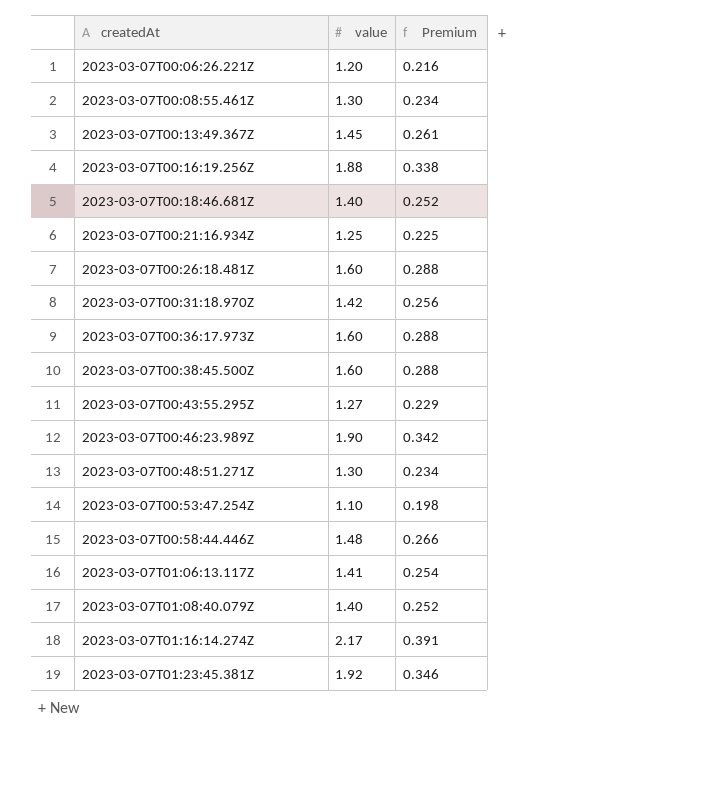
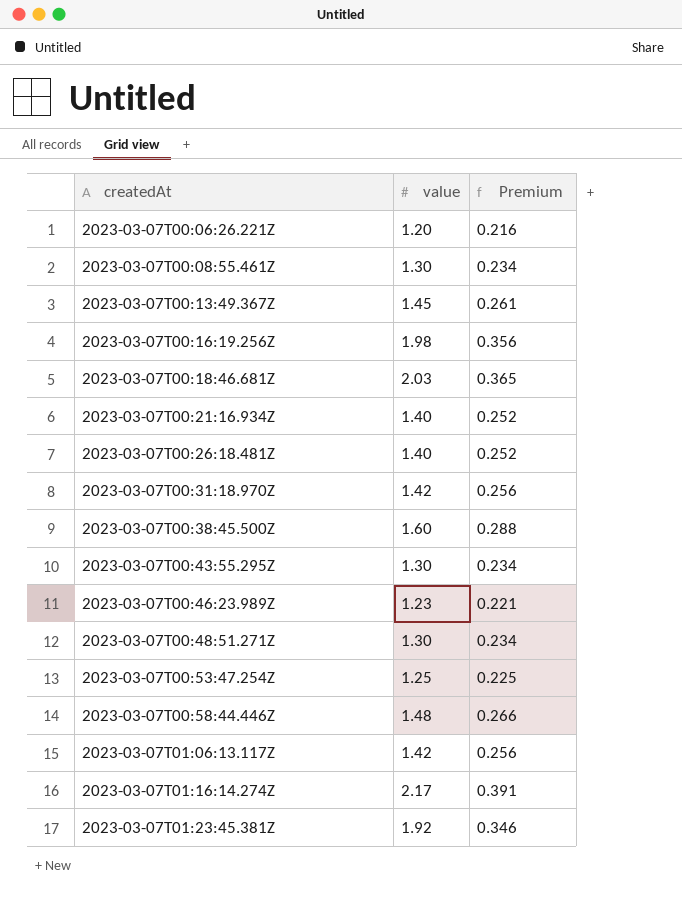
row 2023-03-07T00:36:17.973Z: 1.60 | 0.288 -> none
row 2023-03-07T01:08:40.079Z: 1.40 | 0.252 -> none
2023-03-07T00:16:19.256Z | value: 1.88 -> 1.98
2023-03-07T00:16:19.256Z | Premium: 0.338 -> 0.356
2023-03-07T00:18:46.681Z | value: 1.40 -> 2.03
2023-03-07T00:18:46.681Z | Premium: 0.252 -> 0.365
2023-03-07T00:21:16.934Z | value: 1.25 -> 1.40
2023-03-07T00:21:16.934Z | Premium: 0.225 -> 0.252
2023-03-07T00:26:18.481Z | value: 1.60 -> 1.40
2023-03-07T00:26:18.481Z | Premium: 0.288 -> 0.252
2023-03-07T00:43:55.295Z | value: 1.27 -> 1.30
2023-03-07T00:43:55.295Z | Premium: 0.229 -> 0.234
2023-03-07T00:46:23.989Z | value: 1.90 -> 1.23
2023-03-07T00:46:23.989Z | Premium: 0.342 -> 0.221
2023-03-07T00:53:47.254Z | value: 1.10 -> 1.25
2023-03-07T00:53:47.254Z | Premium: 0.198 -> 0.225
2023-03-07T01:06:13.117Z | value: 1.41 -> 1.42
2023-03-07T01:06:13.117Z | Premium: 0.254 -> 0.256

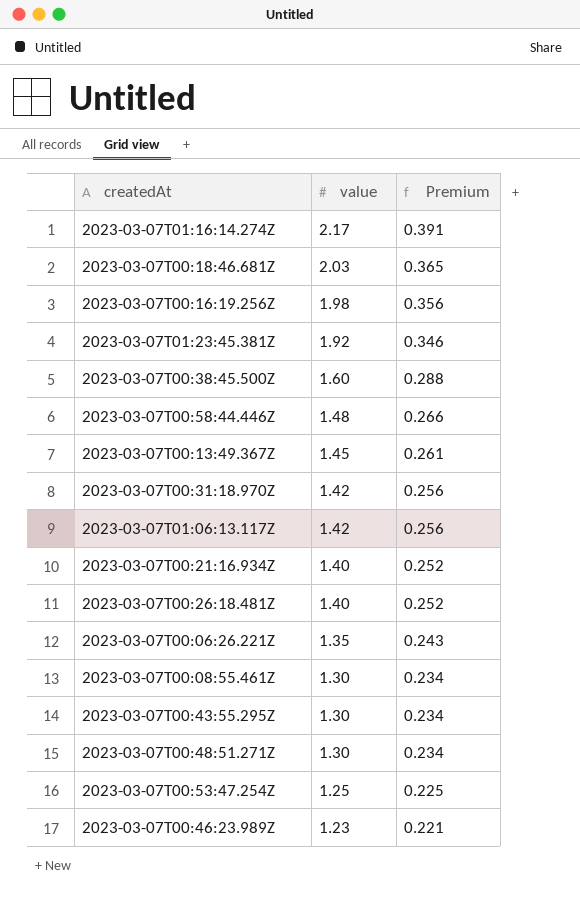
row order: createdAt ascending -> value descending
2023-03-07T00:06:26.221Z | value: 1.20 -> 1.35
2023-03-07T00:06:26.221Z | Premium: 0.216 -> 0.243

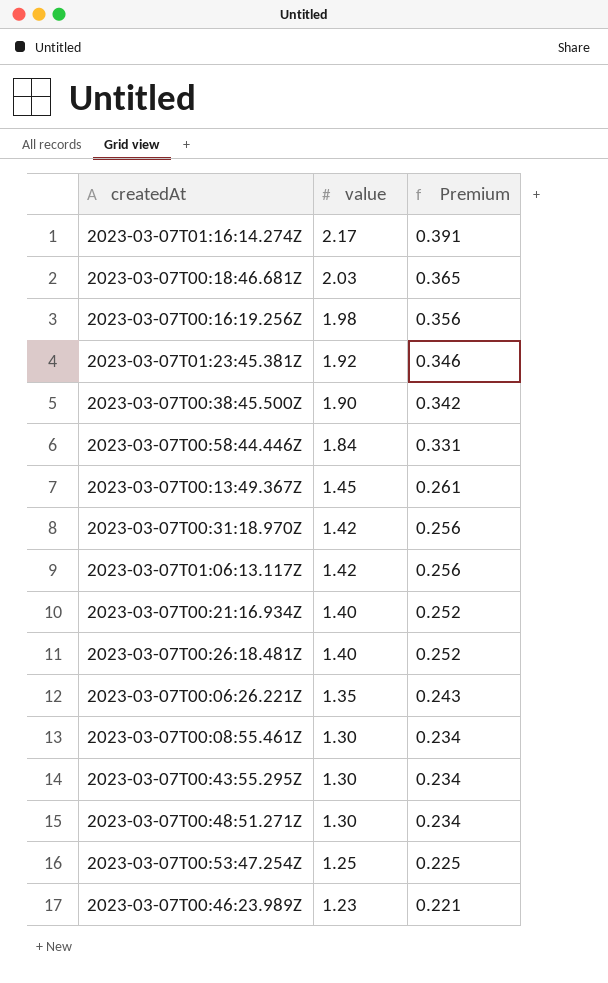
2023-03-07T00:38:45.500Z | value: 1.60 -> 1.90
2023-03-07T00:38:45.500Z | Premium: 0.288 -> 0.342
2023-03-07T00:58:44.446Z | value: 1.48 -> 1.84
2023-03-07T00:58:44.446Z | Premium: 0.266 -> 0.331

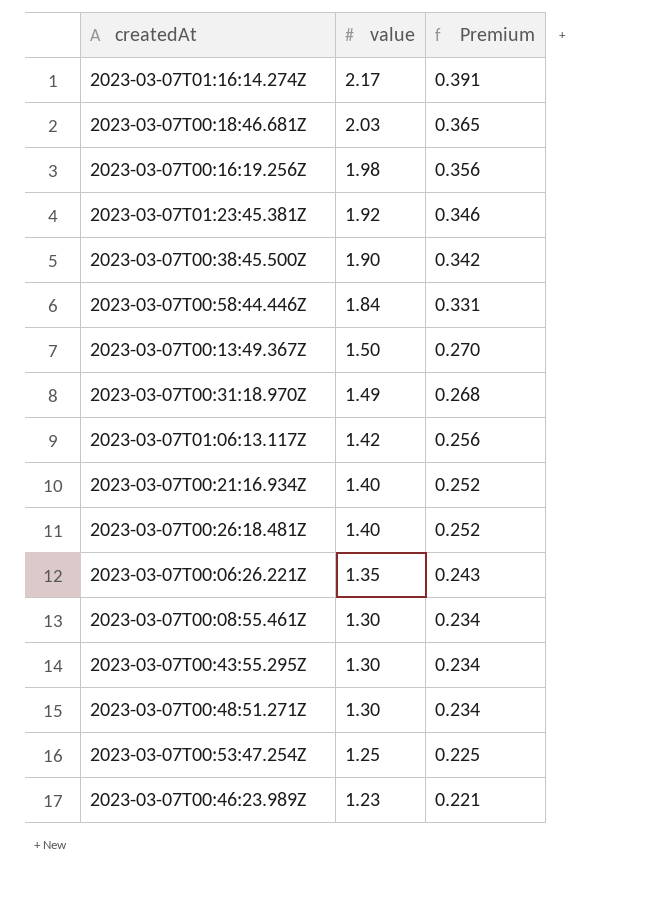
2023-03-07T00:13:49.367Z | value: 1.45 -> 1.50
2023-03-07T00:13:49.367Z | Premium: 0.261 -> 0.270
2023-03-07T00:31:18.970Z | value: 1.42 -> 1.49
2023-03-07T00:31:18.970Z | Premium: 0.256 -> 0.268

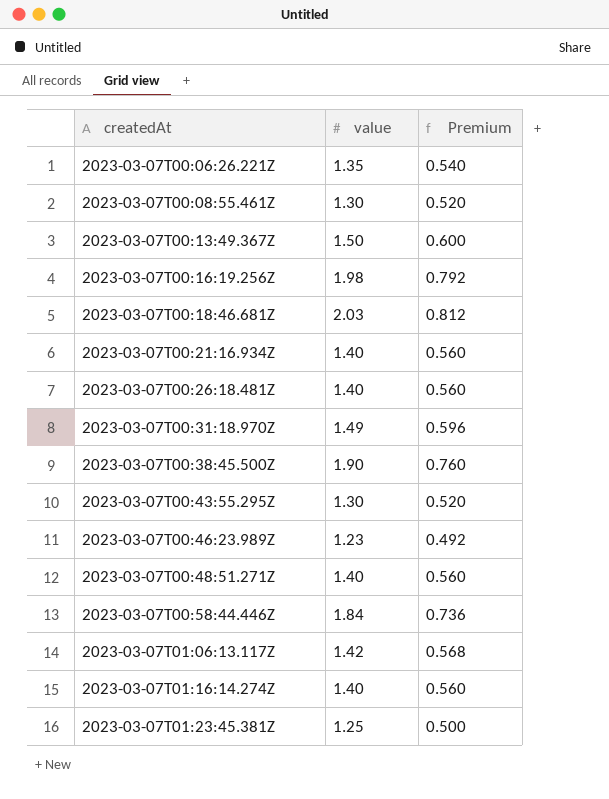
row order: value descending -> createdAt ascending
column Premium | formula: [value] * 0.18 -> [value] * 0.4
row 2023-03-07T00:53:47.254Z: 1.25 | 0.225 -> none
2023-03-07T00:48:51.271Z | value: 1.30 -> 1.40
2023-03-07T01:16:14.274Z | value: 2.17 -> 1.40
2023-03-07T01:23:45.381Z | value: 1.92 -> 1.25

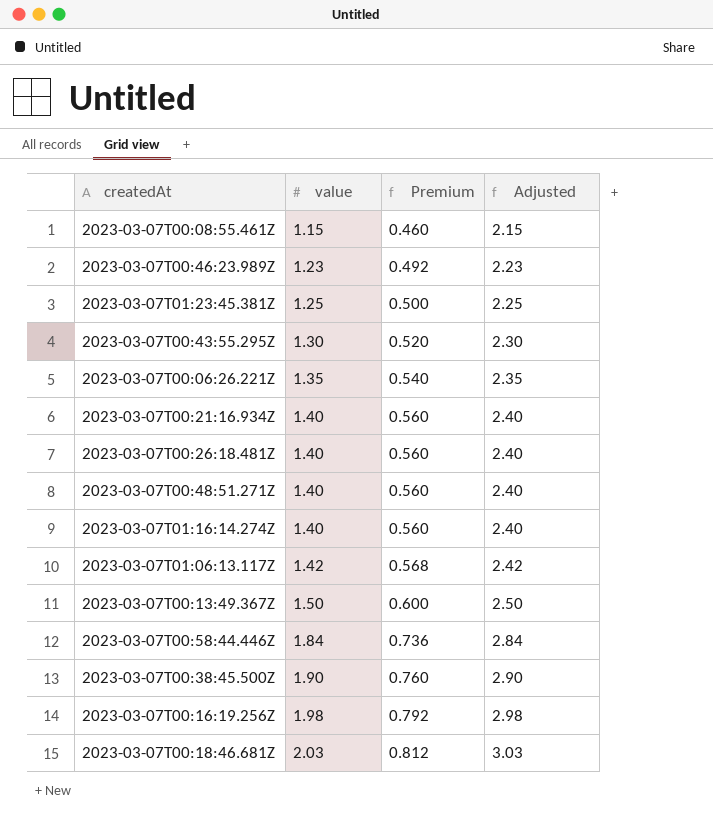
row order: createdAt ascending -> value ascending
column Adjusted | formula: none -> [value] + 1
row 2023-03-07T00:31:18.970Z: 1.49 | 0.596 -> none
2023-03-07T00:08:55.461Z | value: 1.30 -> 1.15
2023-03-07T00:08:55.461Z | Premium: 0.520 -> 0.460

